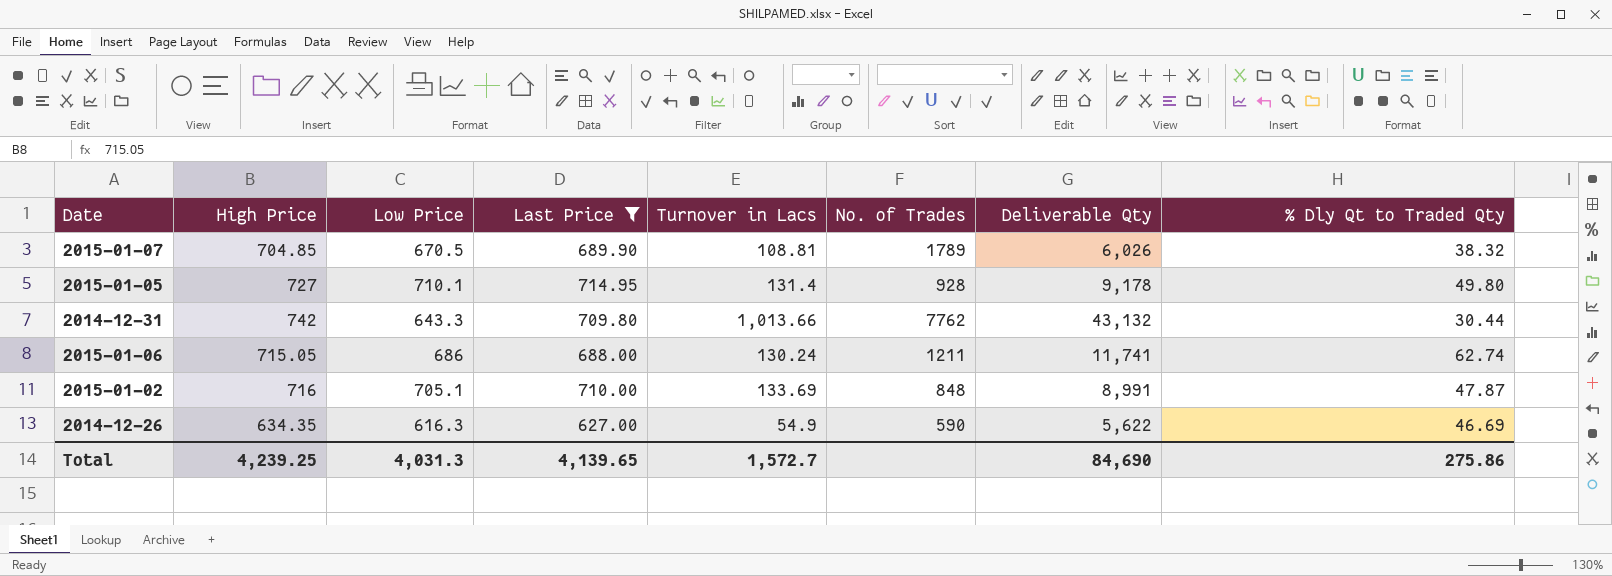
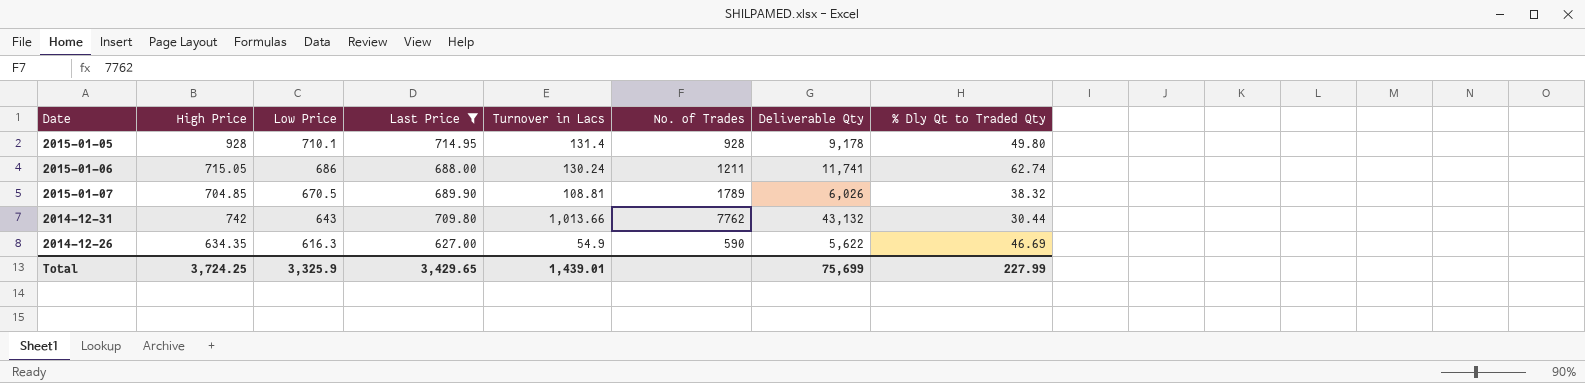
row order: none -> Low Price descending
row 2015-01-02: 716 | 705.1 | 710.00 | 133.69 | 848 | 8,991 | 47.87 -> none
2015-01-05 | High Price: 727 -> 928
2014-12-31 | Low Price: 643.3 -> 643
Total | High Price: 4,239.25 -> 3,724.25
Total | Low Price: 4,031.3 -> 3,325.9
Total | Last Price: 4,139.65 -> 3,429.65
Total | Turnover in Lacs: 1,572.7 -> 1,439.01
Total | Deliverable Qty: 84,690 -> 75,699
Total | % Dly Qt to Traded Qty: 275.86 -> 227.99

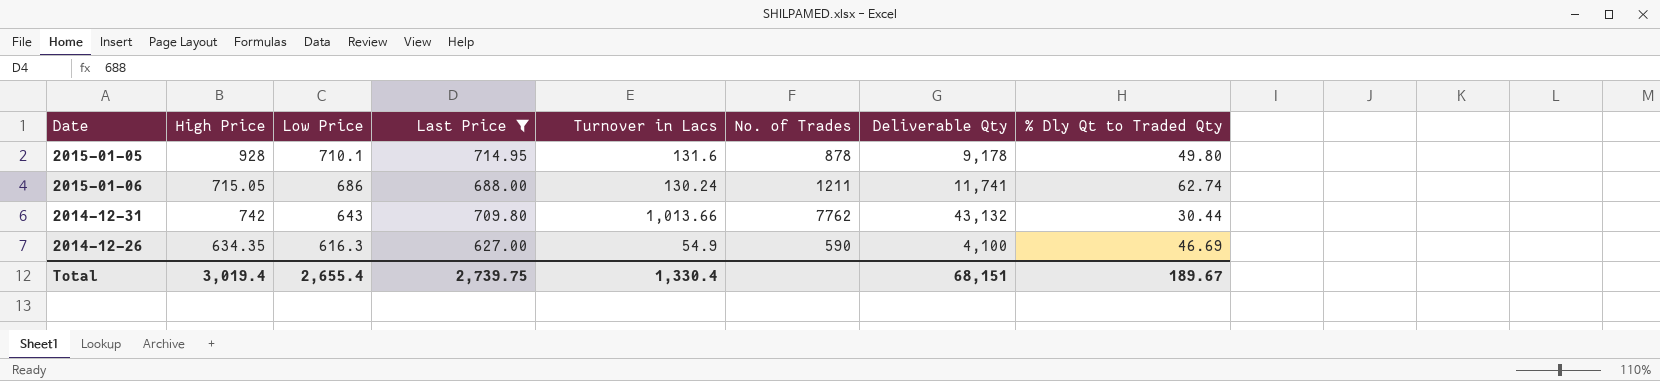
row 2015-01-07: 704.85 | 670.5 | 689.90 | 108.81 | 1789 | 6,026 | 38.32 -> none
2015-01-05 | Turnover in Lacs: 131.4 -> 131.6
2015-01-05 | No. of Trades: 928 -> 878
2014-12-26 | Deliverable Qty: 5,622 -> 4,100
Total | High Price: 3,724.25 -> 3,019.4
Total | Low Price: 3,325.9 -> 2,655.4
Total | Last Price: 3,429.65 -> 2,739.75
Total | Turnover in Lacs: 1,439.01 -> 1,330.4
Total | Deliverable Qty: 75,699 -> 68,151
Total | % Dly Qt to Traded Qty: 227.99 -> 189.67

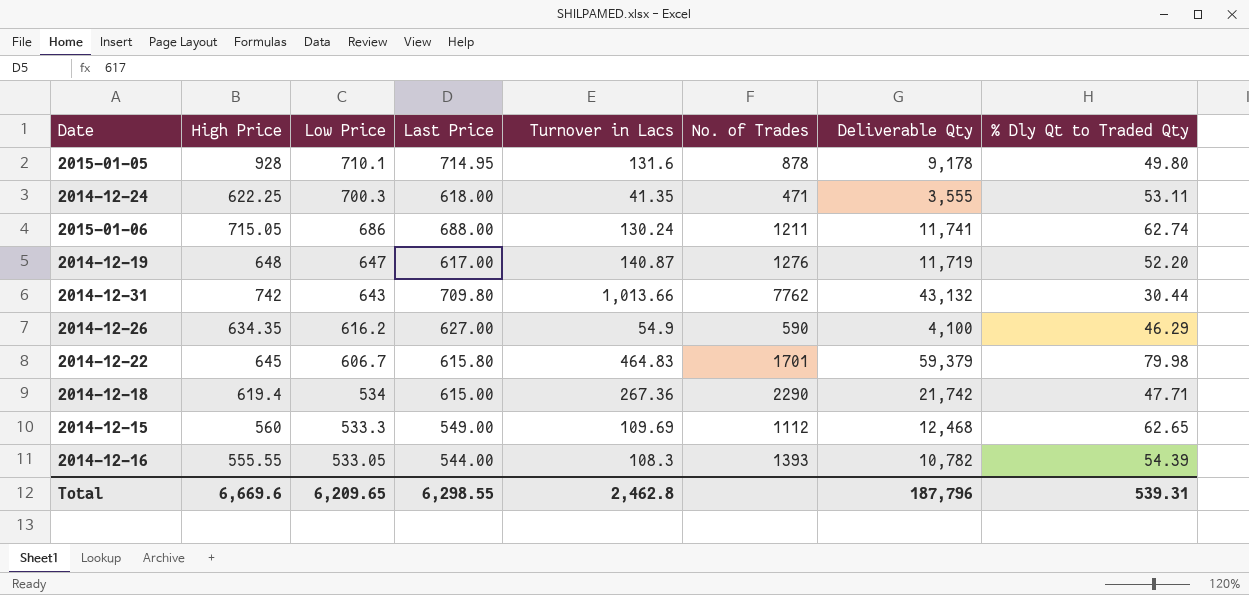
filter: Last Price >= 627.00 -> none
2014-12-26 | Low Price: 616.3 -> 616.2
2014-12-26 | % Dly Qt to Traded Qty: 46.69 -> 46.29
Total | High Price: 3,019.4 -> 6,669.6
Total | Low Price: 2,655.4 -> 6,209.65
Total | Last Price: 2,739.75 -> 6,298.55
Total | Turnover in Lacs: 1,330.4 -> 2,462.8
Total | Deliverable Qty: 68,151 -> 187,796
Total | % Dly Qt to Traded Qty: 189.67 -> 539.31

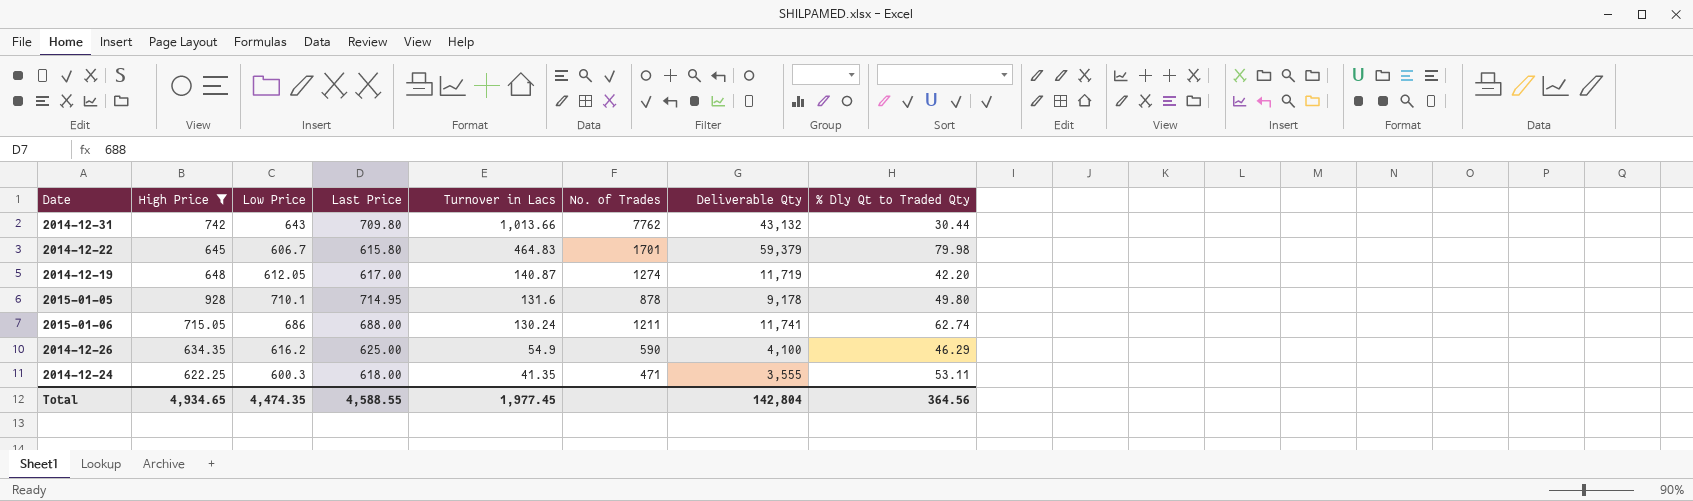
filter: none -> High Price >= 622.25
row order: Low Price descending -> Turnover in Lacs descending
2014-12-19 | Low Price: 647 -> 612.05
2014-12-19 | No. of Trades: 1276 -> 1274
2014-12-19 | % Dly Qt to Traded Qty: 52.20 -> 42.20
2014-12-26 | Last Price: 627.00 -> 625.00
2014-12-24 | Low Price: 700.3 -> 600.3
Total | High Price: 6,669.6 -> 4,934.65
Total | Low Price: 6,209.65 -> 4,474.35
Total | Last Price: 6,298.55 -> 4,588.55
Total | Turnover in Lacs: 2,462.8 -> 1,977.45
Total | Deliverable Qty: 187,796 -> 142,804
Total | % Dly Qt to Traded Qty: 539.31 -> 364.56

